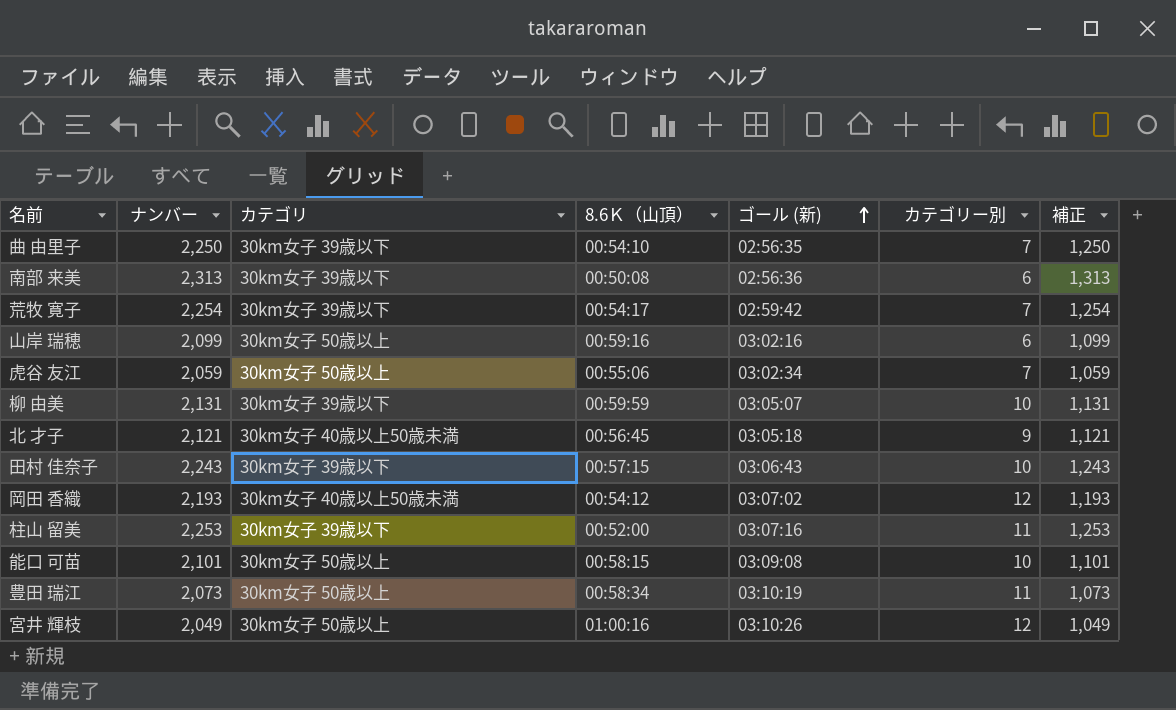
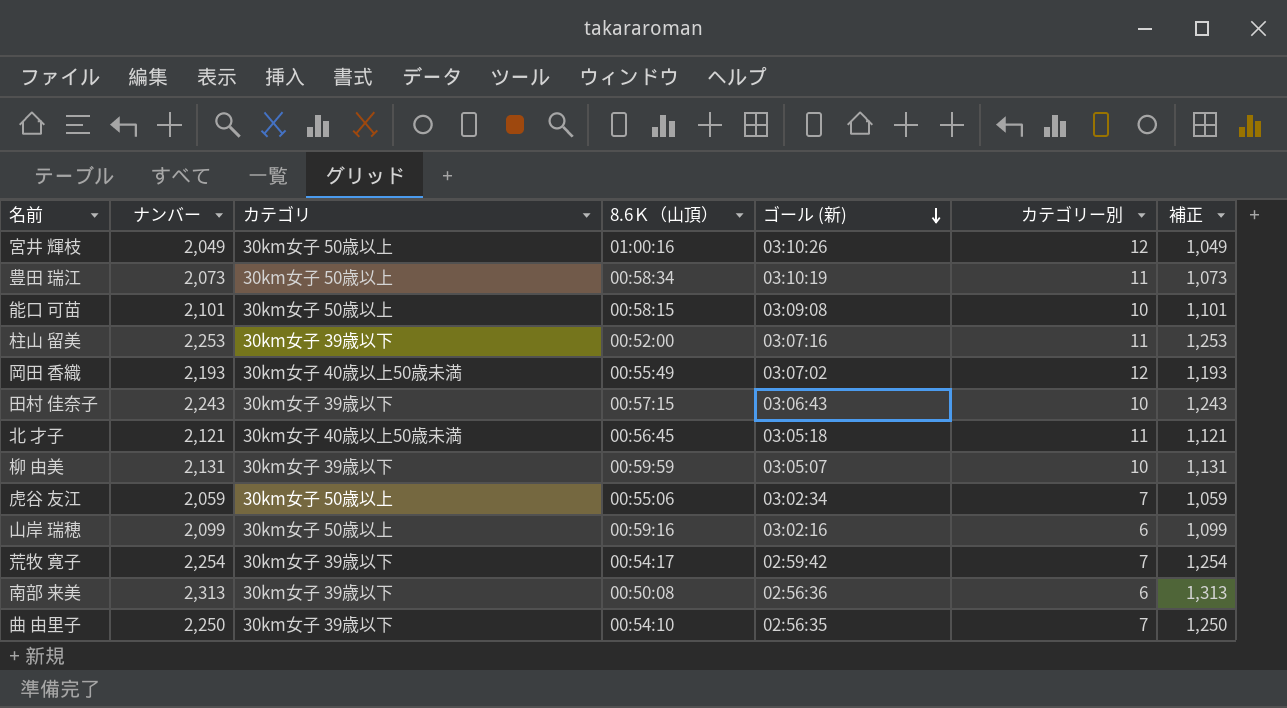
row order: ゴール (新) ascending -> ゴール (新) descending
岡田 香織 | 8.6Ｋ（山頂）: 00:54:12 -> 00:55:49
北 才子 | カテゴリー別: 9 -> 11

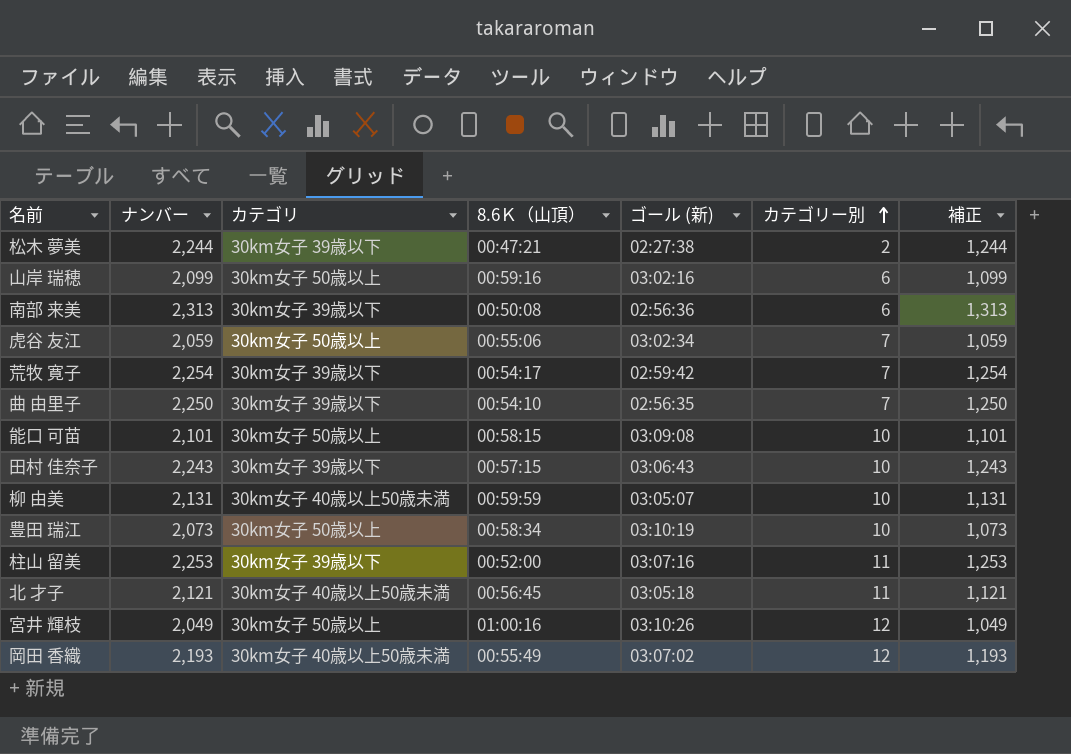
row order: ゴール (新) descending -> カテゴリー別 ascending
row 松木 夢美: none -> 2,244 | 30km女子 39歳以下 | 00:47:21 | 02:27:38 | 2 | 1,244
柳 由美 | カテゴリ: 30km女子 39歳以下 -> 30km女子 40歳以上50歳未満
豊田 瑞江 | カテゴリー別: 11 -> 10

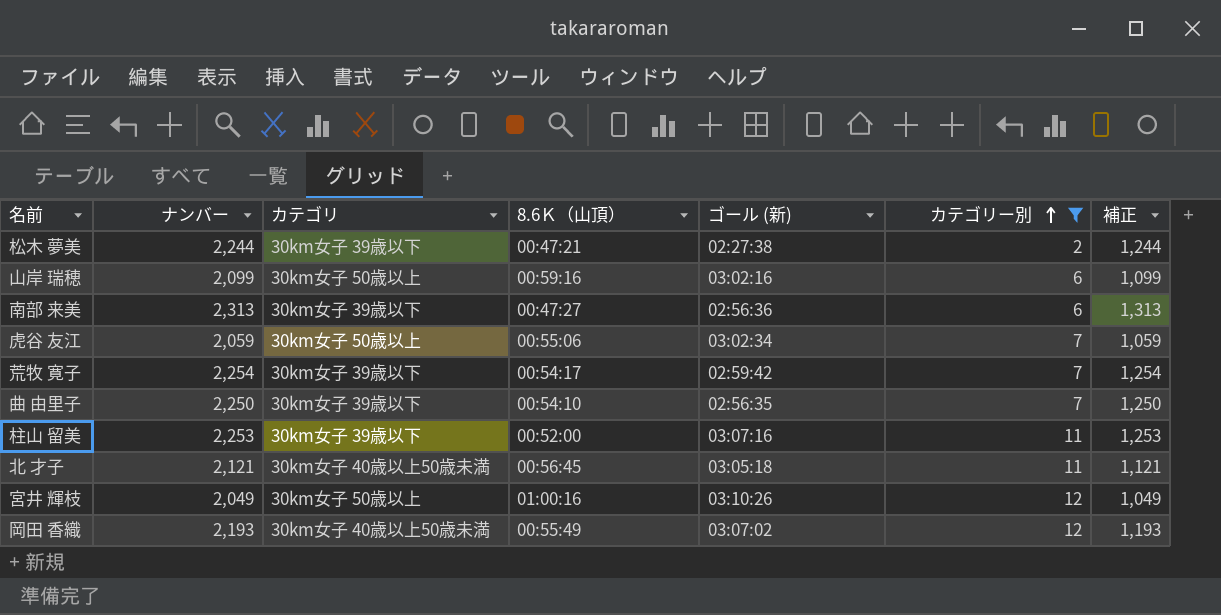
filter: none -> カテゴリー別 != 10
南部 来美 | 8.6Ｋ（山頂）: 00:50:08 -> 00:47:27

